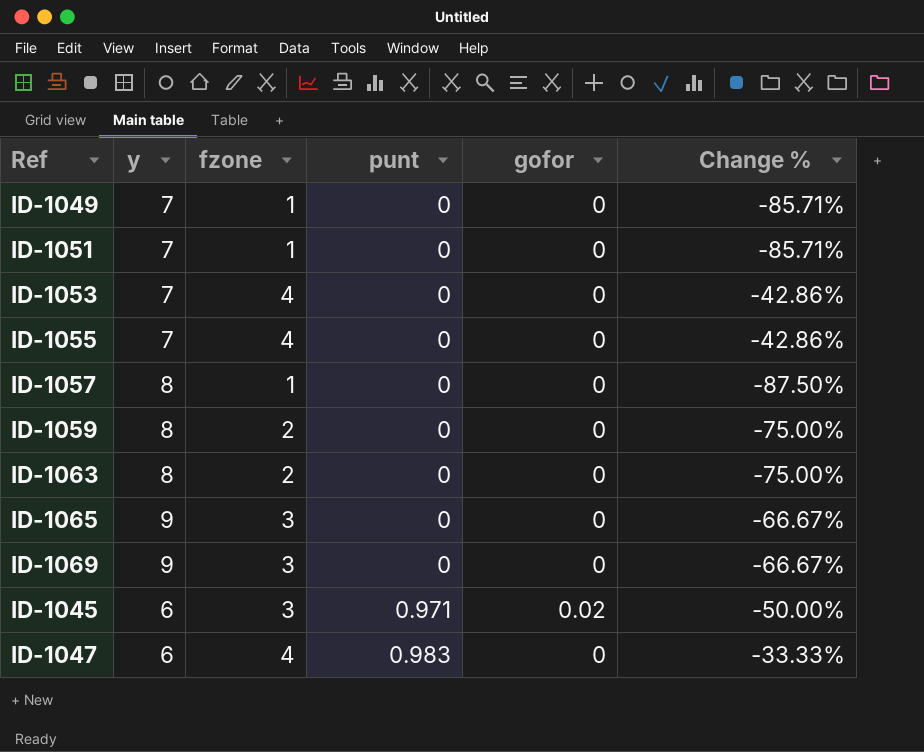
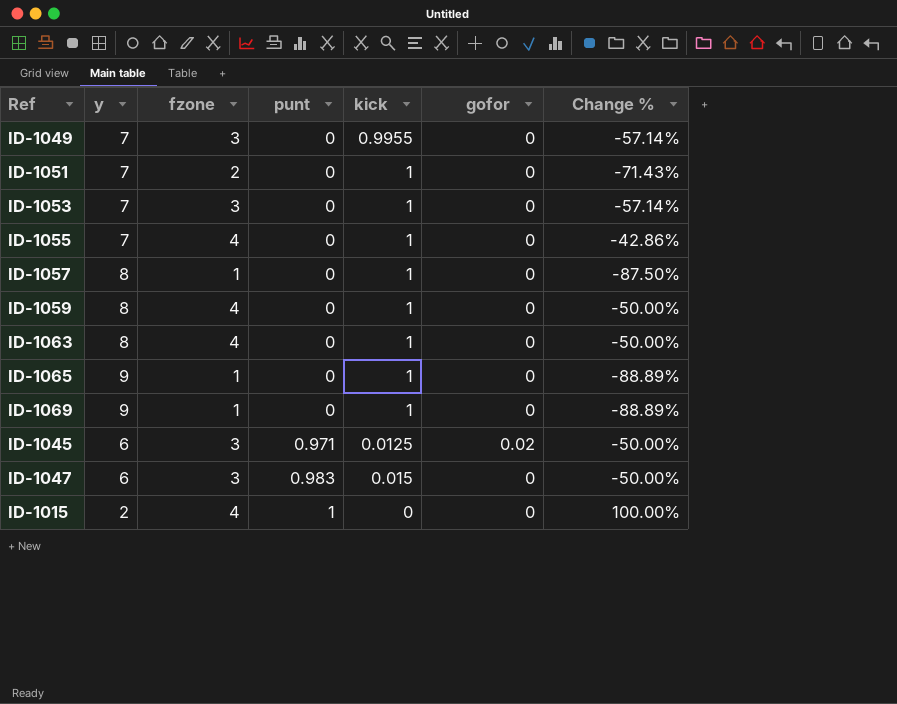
column kick | position: none -> 5
ID-1049 | fzone: 1 -> 3
ID-1049 | Change %: -85.71% -> -57.14%
ID-1051 | fzone: 1 -> 2
ID-1051 | Change %: -85.71% -> -71.43%
ID-1053 | fzone: 4 -> 3
ID-1053 | Change %: -42.86% -> -57.14%
ID-1059 | fzone: 2 -> 4
ID-1059 | Change %: -75.00% -> -50.00%
ID-1063 | fzone: 2 -> 4
ID-1063 | Change %: -75.00% -> -50.00%
ID-1065 | fzone: 3 -> 1
ID-1065 | Change %: -66.67% -> -88.89%
ID-1069 | fzone: 3 -> 1
ID-1069 | Change %: -66.67% -> -88.89%
ID-1047 | fzone: 4 -> 3
ID-1047 | Change %: -33.33% -> -50.00%
row ID-1015: none -> 2 | 4 | 1 | 0 | 0 | 100.00%

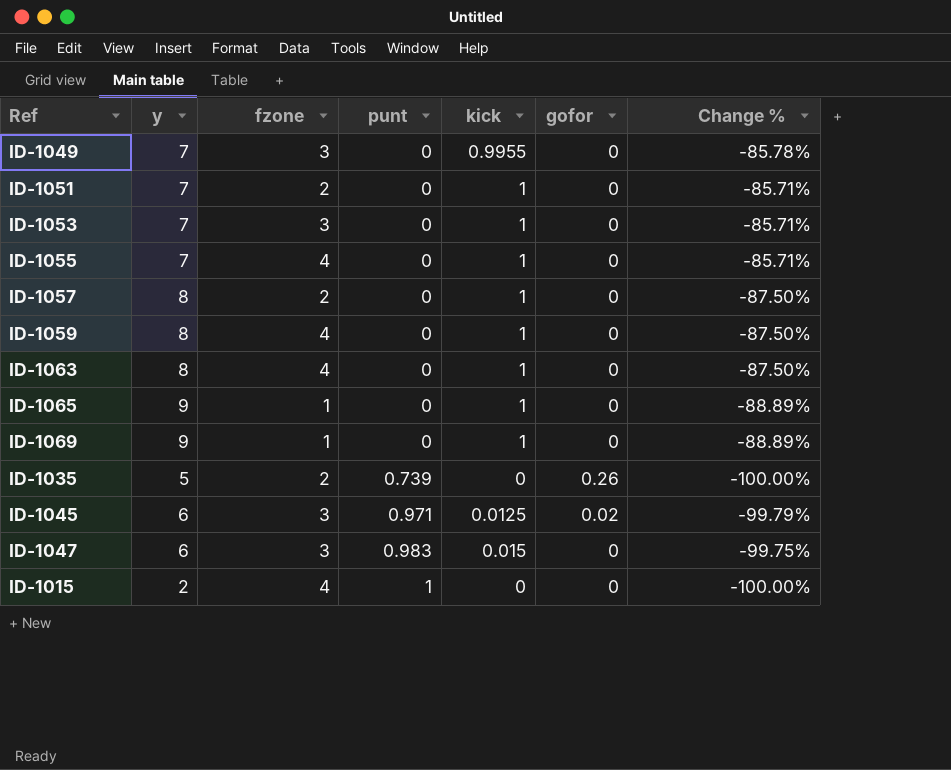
column Change % | formula: ([fzone] - [y]) / [y] -> ([kick] - [y]) / [y]
ID-1057 | fzone: 1 -> 2
row ID-1035: none -> 5 | 2 | 0.739 | 0 | 0.26 | -100.00%

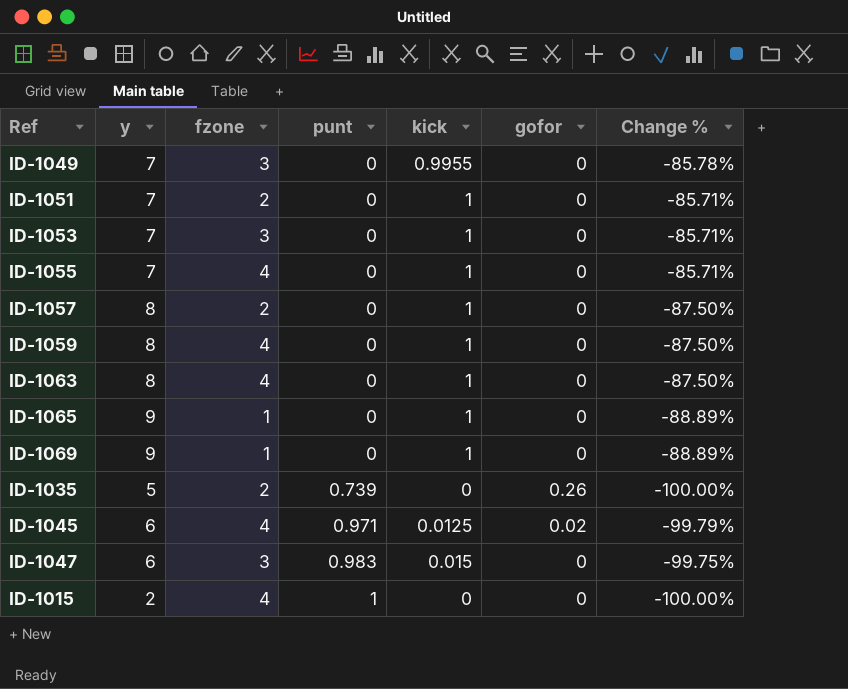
ID-1045 | fzone: 3 -> 4

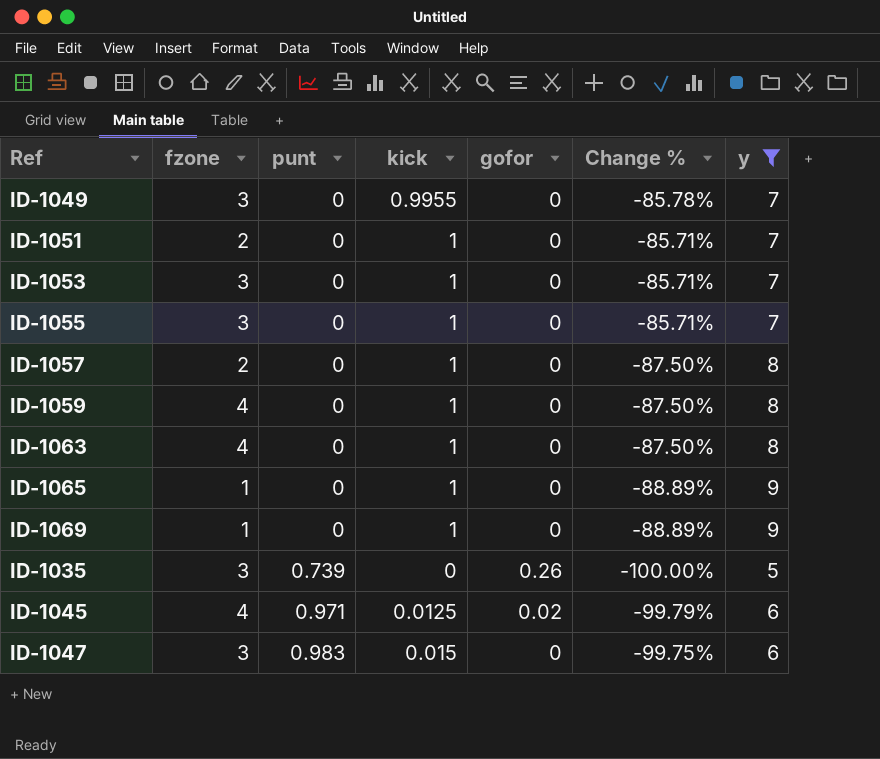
filter: none -> y != 2
column y | position: 2 -> 7
ID-1055 | fzone: 4 -> 3
ID-1035 | fzone: 2 -> 3

